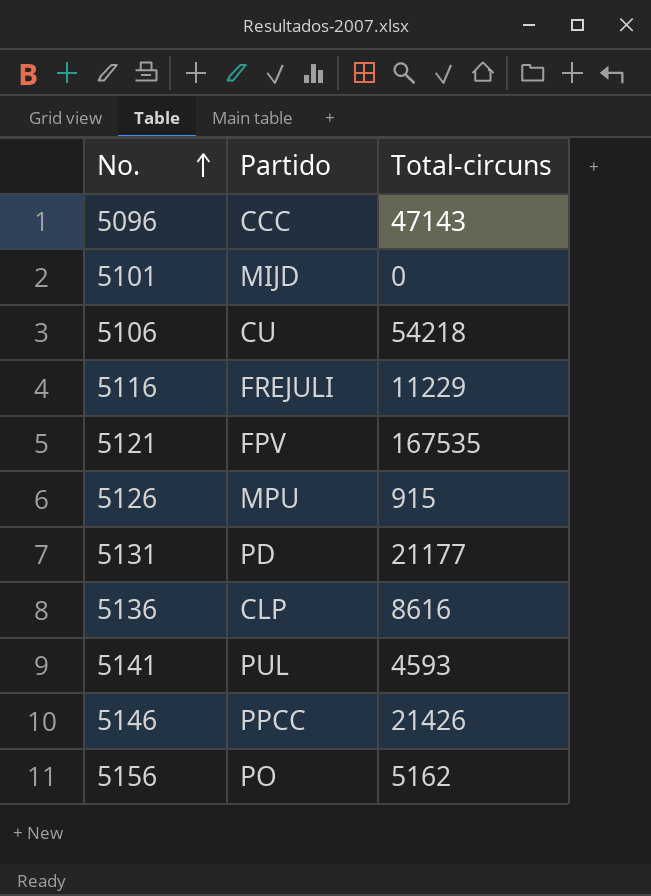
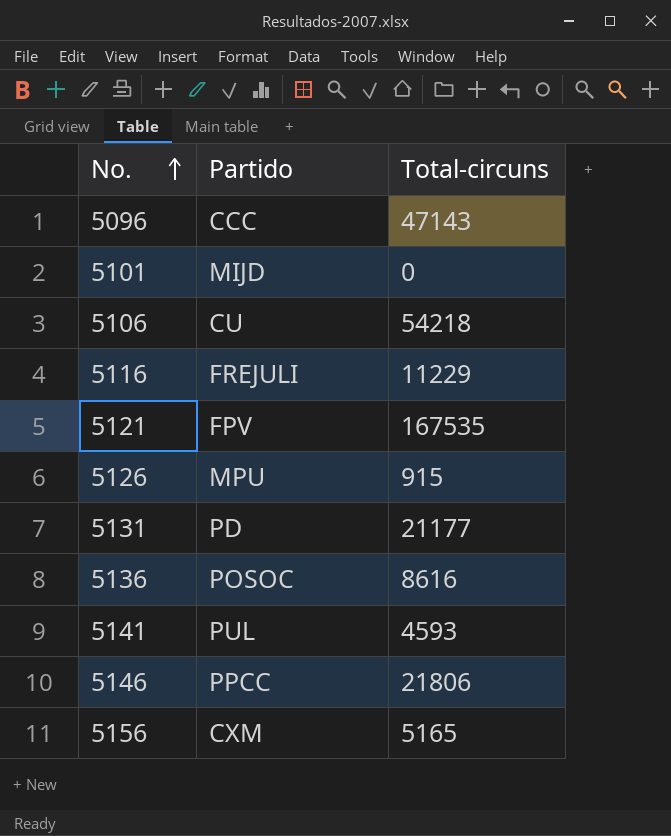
5136 | Partido: CLP -> POSOC
5146 | Total-circuns: 21426 -> 21806
5156 | Partido: PO -> CXM
5156 | Total-circuns: 5162 -> 5165

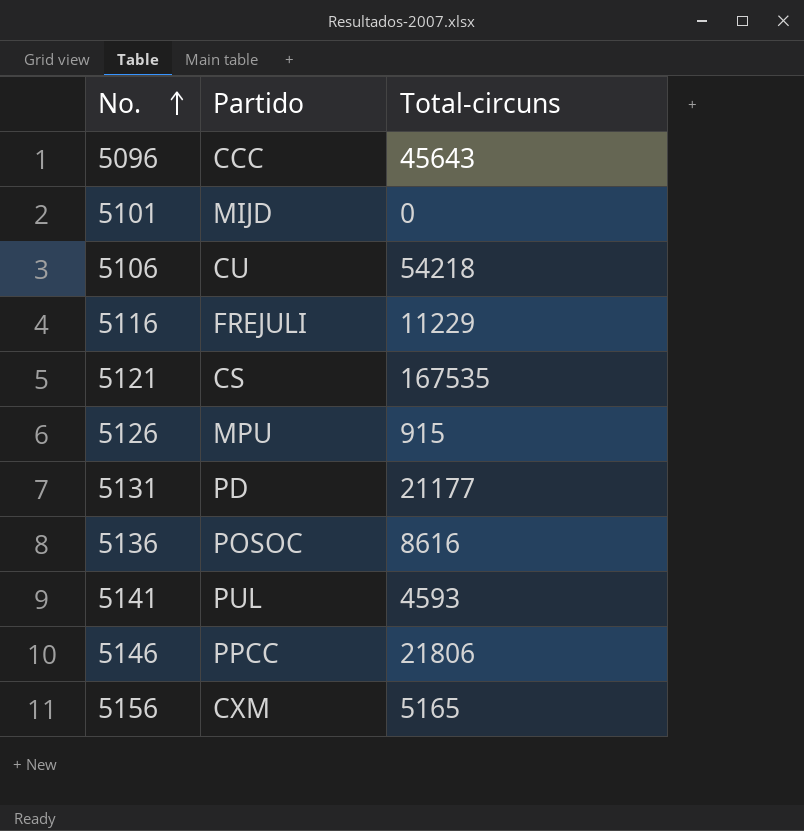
5096 | Total-circuns: 47143 -> 45643
5121 | Partido: FPV -> CS

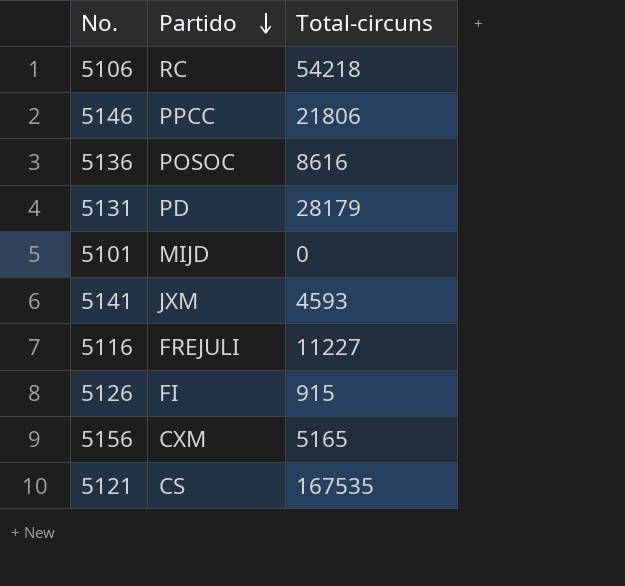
row order: No. ascending -> Partido descending
row 5096: CCC | 45643 -> none
5106 | Partido: CU -> RC
5131 | Total-circuns: 21177 -> 28179
5141 | Partido: PUL -> JXM
5116 | Total-circuns: 11229 -> 11227
5126 | Partido: MPU -> FI

